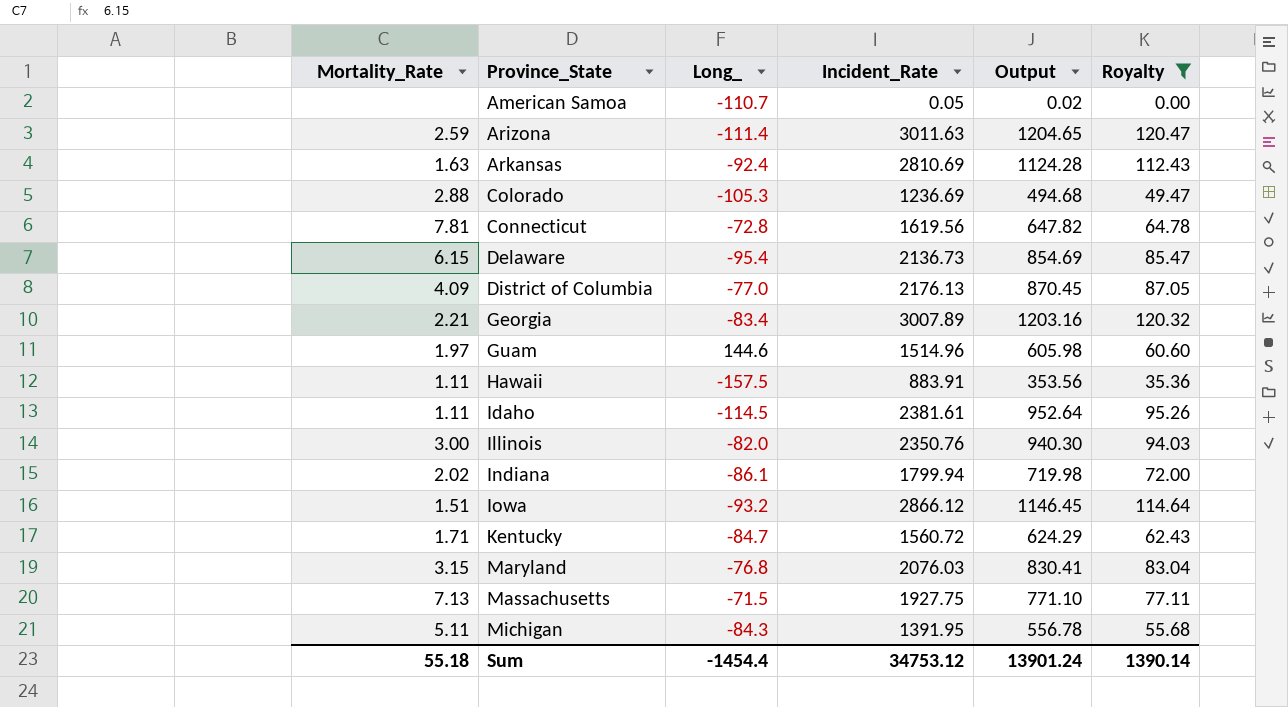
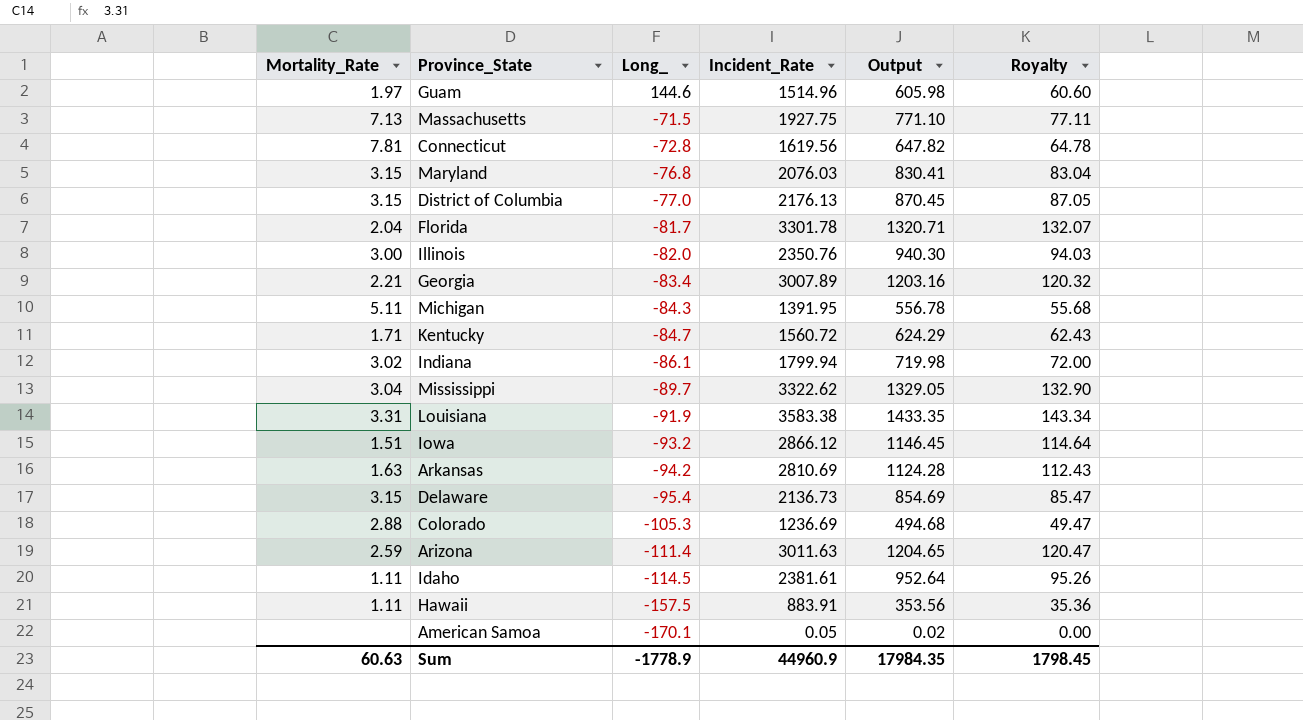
filter: Royalty <= 120.47 -> none
row order: Province_State ascending -> Long_ descending
District of Columbia | Mortality_Rate: 4.09 -> 3.15
Indiana | Mortality_Rate: 2.02 -> 3.02
Arkansas | Long_: -92.4 -> -94.2
Delaware | Mortality_Rate: 6.15 -> 3.15
American Samoa | Long_: -110.7 -> -170.1
Sum | Mortality_Rate: 55.18 -> 60.63
Sum | Long_: -1454.4 -> -1778.9
Sum | Incident_Rate: 34753.12 -> 44960.9
Sum | Output: 13901.24 -> 17984.35
Sum | Royalty: 1390.14 -> 1798.45

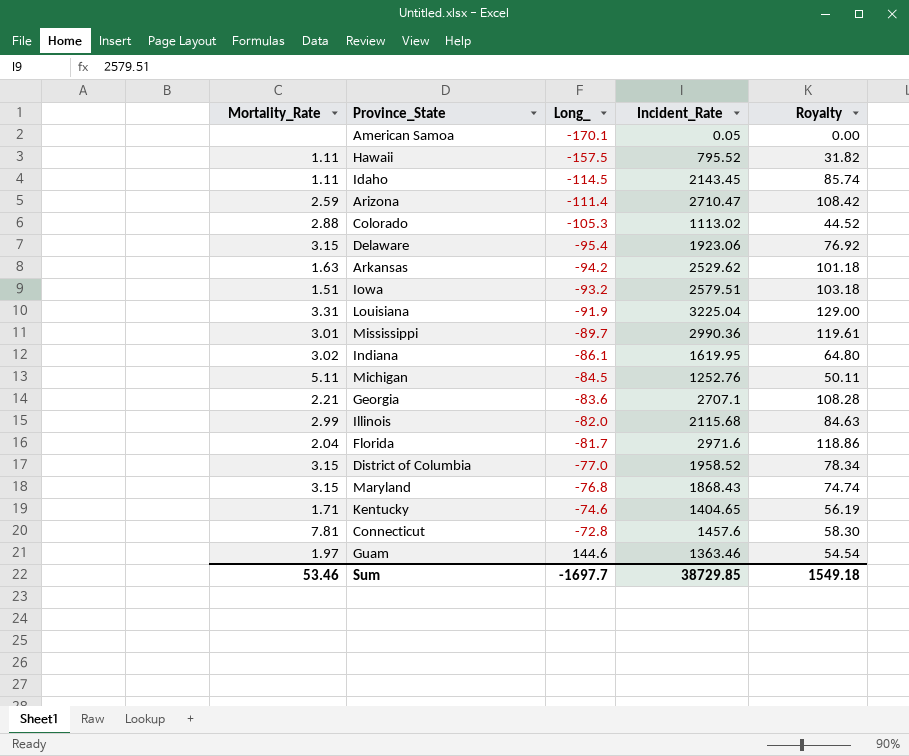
row order: Long_ descending -> Long_ ascending
column Output | formula: [Incident_Rate] * 0.4 -> none
row Massachusetts: 7.13 | -71.5 | 1927.75 | 771.10 | 77.11 -> none
Hawaii | Incident_Rate: 883.91 -> 795.52
Hawaii | Royalty: 35.36 -> 31.82
Idaho | Incident_Rate: 2381.61 -> 2143.45
Idaho | Royalty: 95.26 -> 85.74
Arizona | Incident_Rate: 3011.63 -> 2710.47
Arizona | Royalty: 120.47 -> 108.42
Colorado | Incident_Rate: 1236.69 -> 1113.02
Colorado | Royalty: 49.47 -> 44.52
Delaware | Incident_Rate: 2136.73 -> 1923.06
Delaware | Royalty: 85.47 -> 76.92
Arkansas | Incident_Rate: 2810.69 -> 2529.62
Arkansas | Royalty: 112.43 -> 101.18
Iowa | Incident_Rate: 2866.12 -> 2579.51
Iowa | Royalty: 114.64 -> 103.18
Louisiana | Incident_Rate: 3583.38 -> 3225.04
Louisiana | Royalty: 143.34 -> 129.00
Mississippi | Mortality_Rate: 3.04 -> 3.01
Mississippi | Incident_Rate: 3322.62 -> 2990.36
Mississippi | Royalty: 132.90 -> 119.61
Indiana | Incident_Rate: 1799.94 -> 1619.95
Indiana | Royalty: 72.00 -> 64.80
Michigan | Long_: -84.3 -> -84.5
Michigan | Incident_Rate: 1391.95 -> 1252.76
Michigan | Royalty: 55.68 -> 50.11
Georgia | Long_: -83.4 -> -83.6
Georgia | Incident_Rate: 3007.89 -> 2707.1
Georgia | Royalty: 120.32 -> 108.28
Illinois | Mortality_Rate: 3.00 -> 2.99
Illinois | Incident_Rate: 2350.76 -> 2115.68
Illinois | Royalty: 94.03 -> 84.63
Florida | Incident_Rate: 3301.78 -> 2971.6
Florida | Royalty: 132.07 -> 118.86
District of Columbia | Incident_Rate: 2176.13 -> 1958.52
District of Columbia | Royalty: 87.05 -> 78.34
Maryland | Incident_Rate: 2076.03 -> 1868.43
Maryland | Royalty: 83.04 -> 74.74
Kentucky | Long_: -84.7 -> -74.6
Kentucky | Incident_Rate: 1560.72 -> 1404.65
Kentucky | Royalty: 62.43 -> 56.19
Connecticut | Incident_Rate: 1619.56 -> 1457.6
Connecticut | Royalty: 64.78 -> 58.30
Guam | Incident_Rate: 1514.96 -> 1363.46
Guam | Royalty: 60.60 -> 54.54
Sum | Mortality_Rate: 60.63 -> 53.46
Sum | Long_: -1778.9 -> -1697.7
Sum | Incident_Rate: 44960.9 -> 38729.85
Sum | Royalty: 1798.45 -> 1549.18

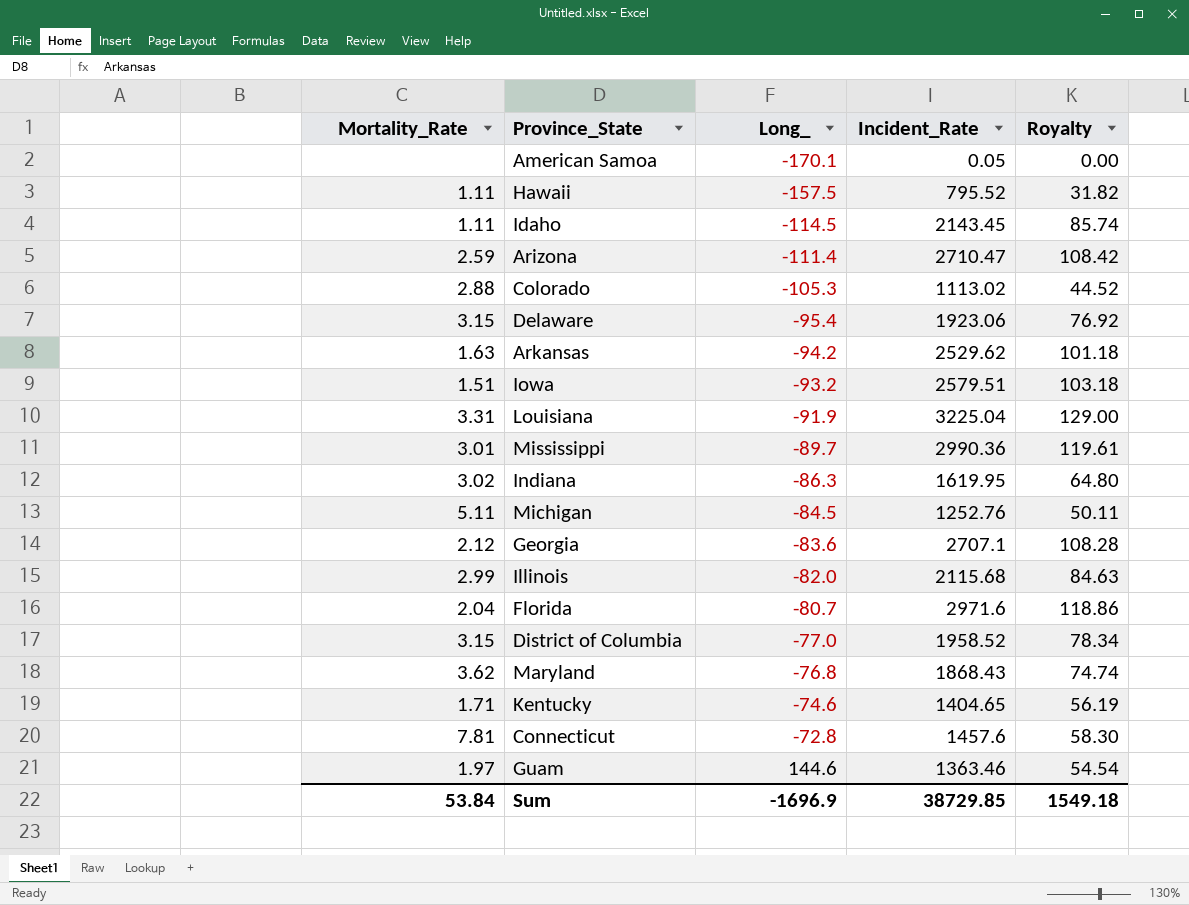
Indiana | Long_: -86.1 -> -86.3
Georgia | Mortality_Rate: 2.21 -> 2.12
Florida | Long_: -81.7 -> -80.7
Maryland | Mortality_Rate: 3.15 -> 3.62
Sum | Mortality_Rate: 53.46 -> 53.84
Sum | Long_: -1697.7 -> -1696.9

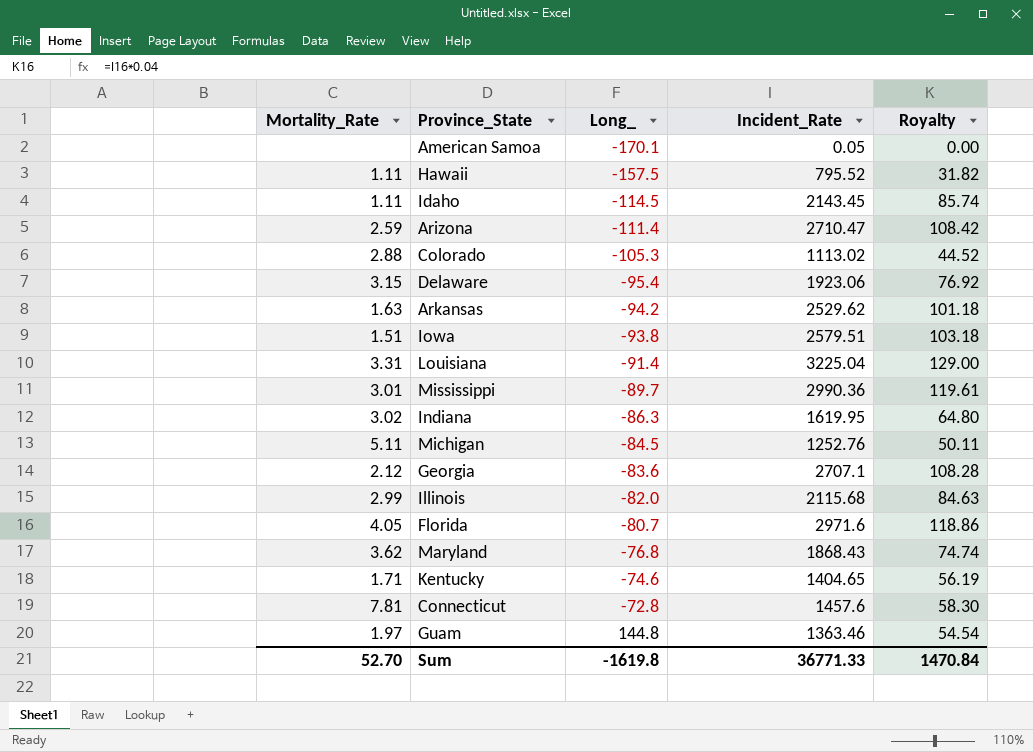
row District of Columbia: 3.15 | -77.0 | 1958.52 | 78.34 -> none
Iowa | Long_: -93.2 -> -93.8
Louisiana | Long_: -91.9 -> -91.4
Florida | Mortality_Rate: 2.04 -> 4.05
Guam | Long_: 144.6 -> 144.8
Sum | Mortality_Rate: 53.84 -> 52.70
Sum | Long_: -1696.9 -> -1619.8
Sum | Incident_Rate: 38729.85 -> 36771.33
Sum | Royalty: 1549.18 -> 1470.84

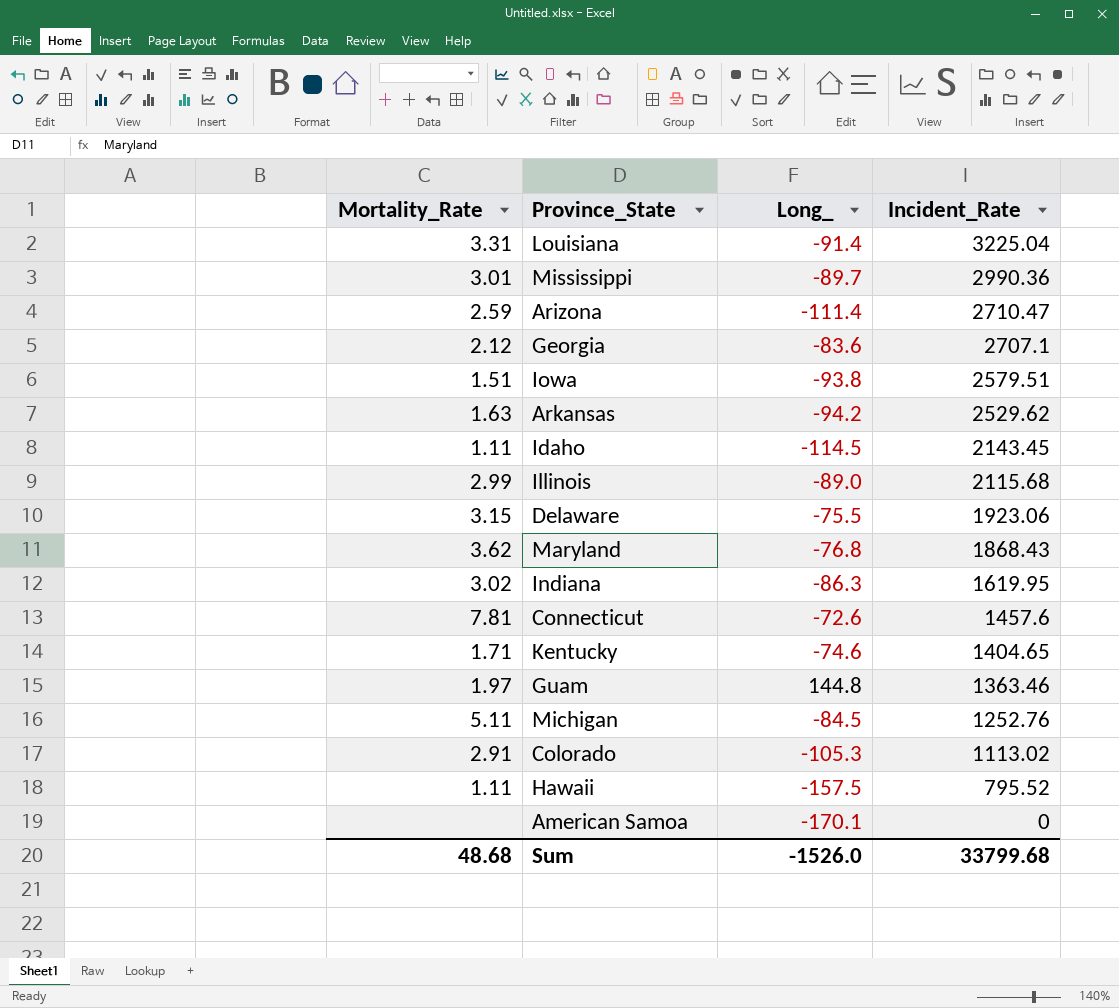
row order: Long_ ascending -> Incident_Rate descending
column Royalty | formula: [Incident_Rate] * 0.04 -> none
row Florida: 4.05 | -80.7 | 2971.6 | 118.86 -> none
Illinois | Long_: -82.0 -> -89.0
Delaware | Long_: -95.4 -> -75.5
Connecticut | Long_: -72.8 -> -72.6
Colorado | Mortality_Rate: 2.88 -> 2.91
American Samoa | Incident_Rate: 0.05 -> 0
Sum | Mortality_Rate: 52.70 -> 48.68
Sum | Long_: -1619.8 -> -1526.0
Sum | Incident_Rate: 36771.33 -> 33799.68

